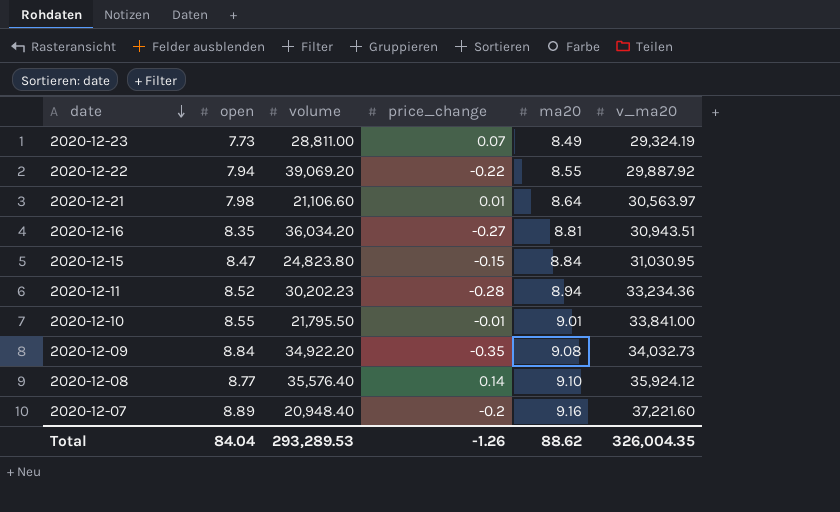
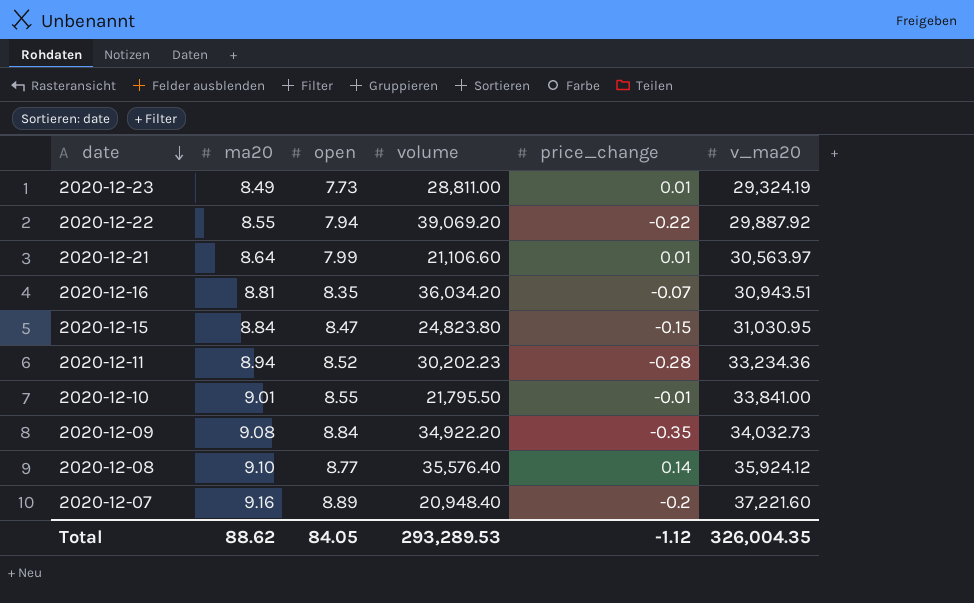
column ma20 | position: 5 -> 2
2020-12-23 | price_change: 0.07 -> 0.01
2020-12-21 | open: 7.98 -> 7.99
2020-12-16 | price_change: -0.27 -> -0.07
Total | open: 84.04 -> 84.05
Total | price_change: -1.26 -> -1.12

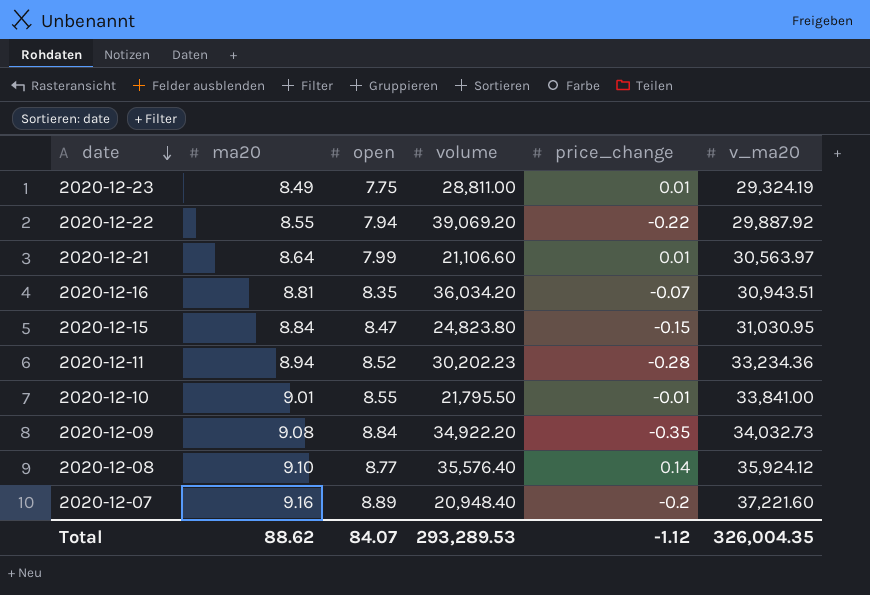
2020-12-23 | open: 7.73 -> 7.75
Total | open: 84.05 -> 84.07

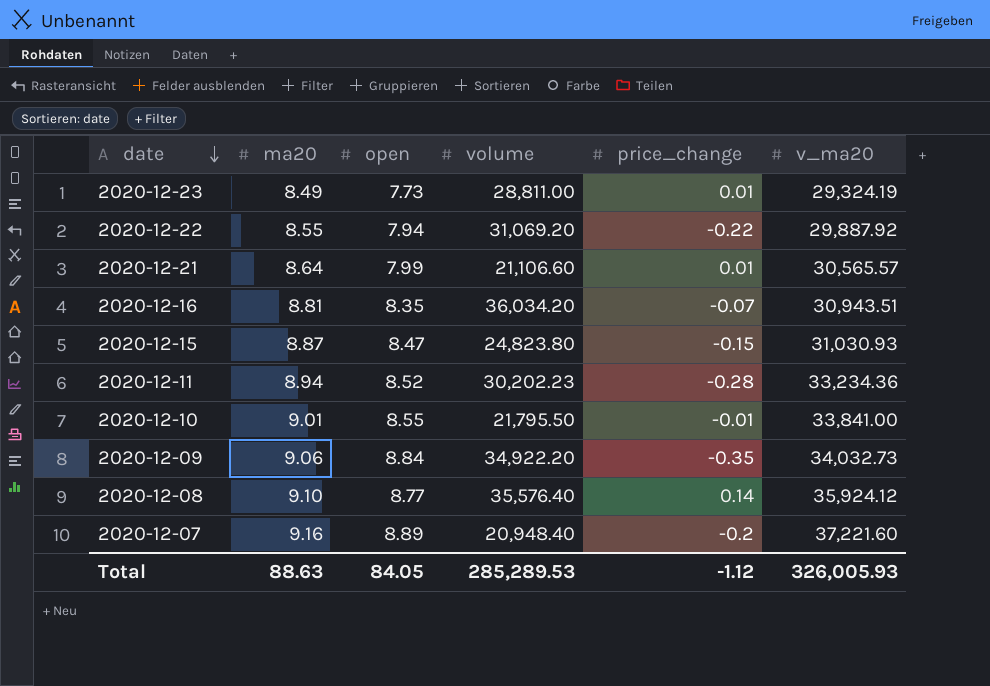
2020-12-23 | open: 7.75 -> 7.73
2020-12-22 | volume: 39,069.20 -> 31,069.20
2020-12-21 | v_ma20: 30,563.97 -> 30,565.57
2020-12-15 | ma20: 8.84 -> 8.87
2020-12-15 | v_ma20: 31,030.95 -> 31,030.93
2020-12-09 | ma20: 9.08 -> 9.06
Total | ma20: 88.62 -> 88.63
Total | open: 84.07 -> 84.05
Total | volume: 293,289.53 -> 285,289.53
Total | v_ma20: 326,004.35 -> 326,005.93

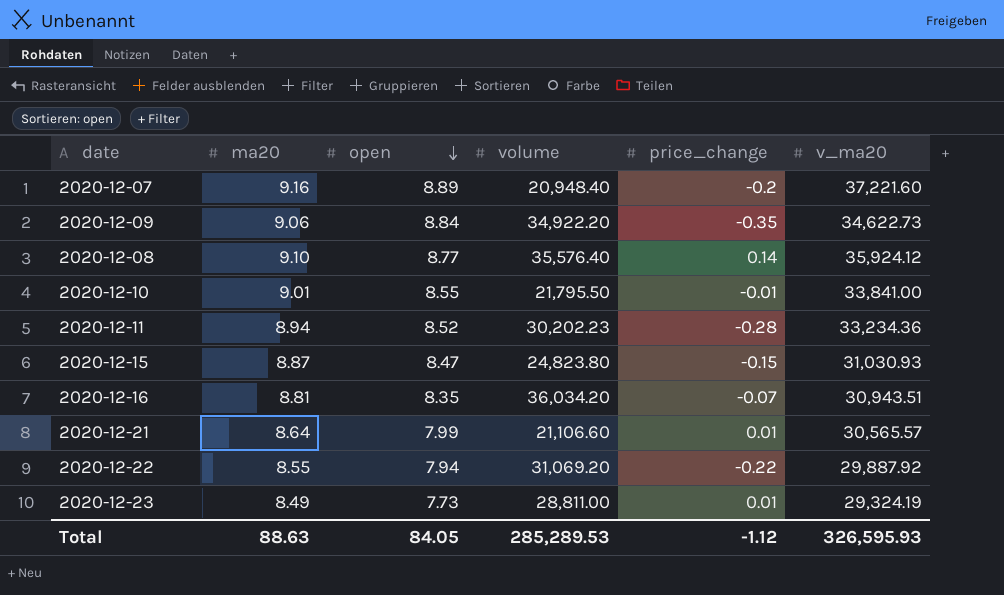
row order: date descending -> open descending
2020-12-09 | v_ma20: 34,032.73 -> 34,622.73
Total | v_ma20: 326,005.93 -> 326,595.93

